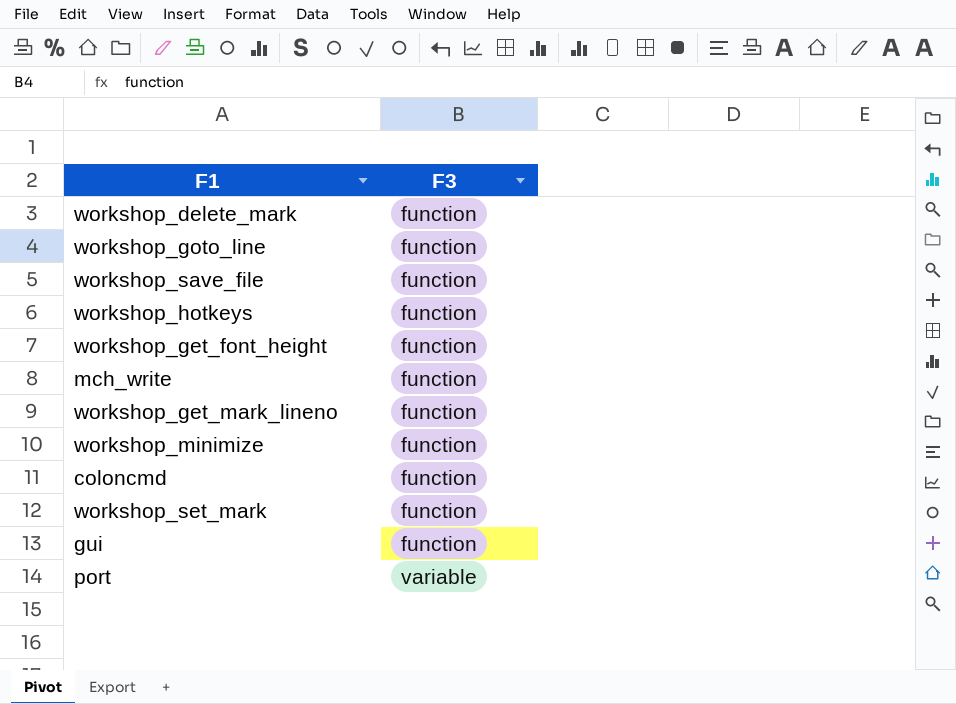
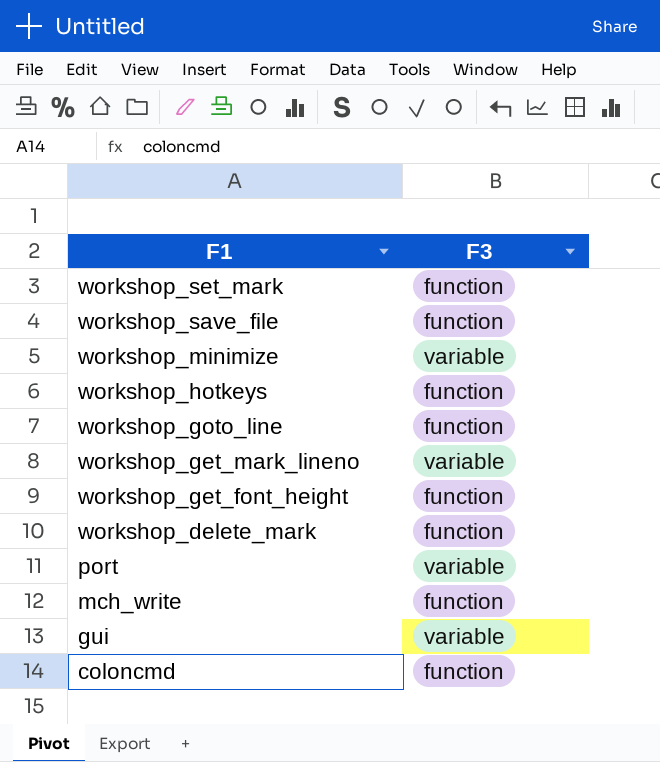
row order: F3 ascending -> F1 descending
workshop_minimize | F3: function -> variable
workshop_get_mark_lineno | F3: function -> variable
gui | F3: function -> variable

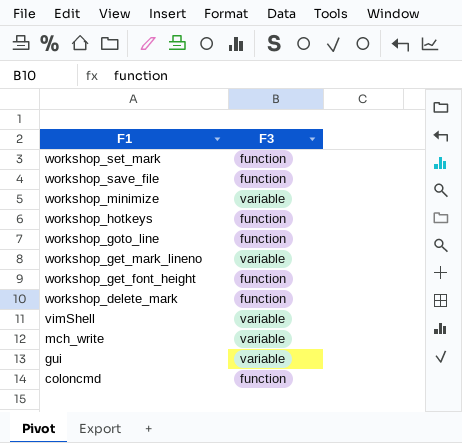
row port: variable -> none
row vimShell: none -> variable
mch_write | F3: function -> variable

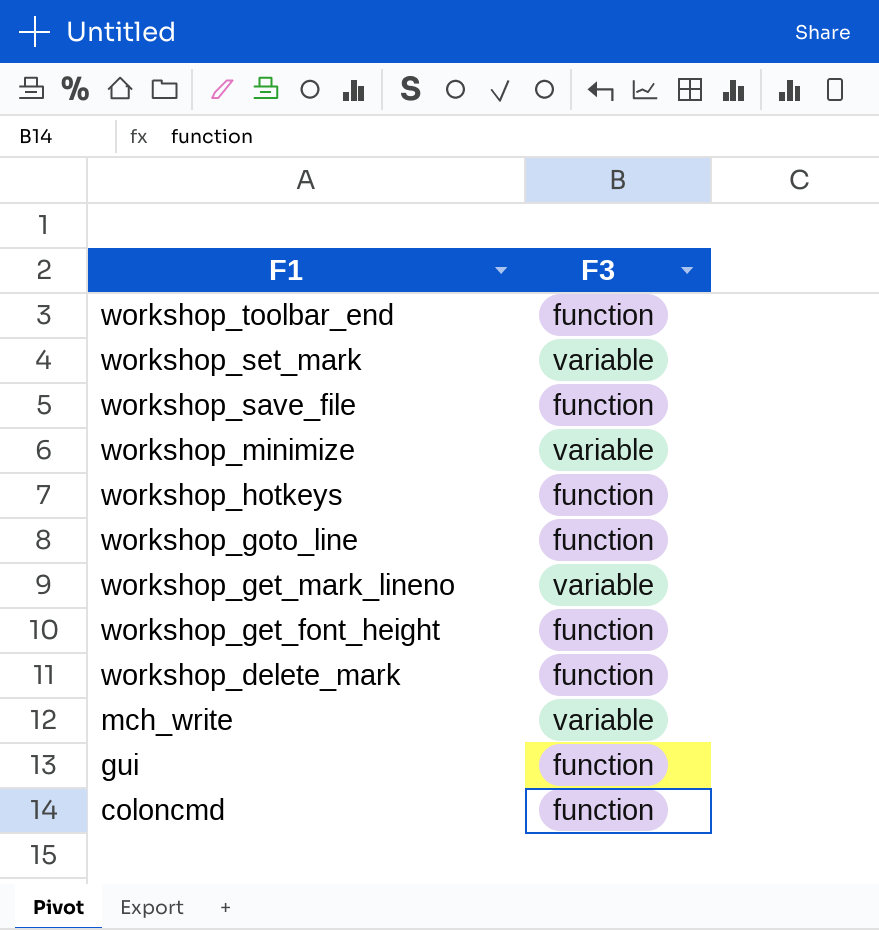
row vimShell: variable -> none
row workshop_toolbar_end: none -> function
workshop_set_mark | F3: function -> variable
gui | F3: variable -> function

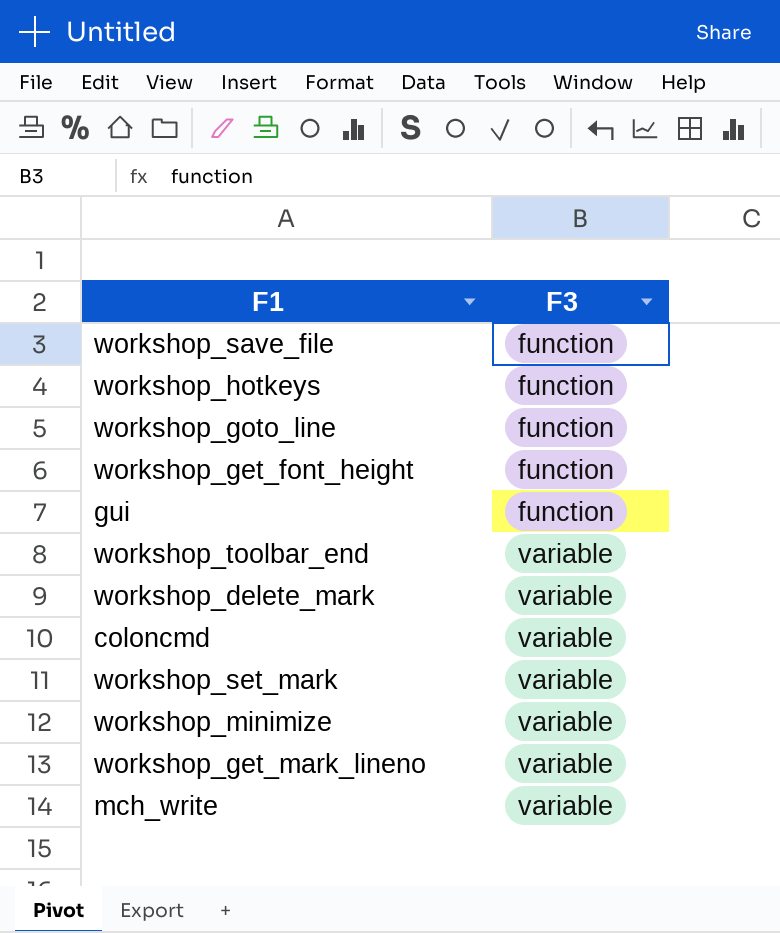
row order: F1 descending -> F3 ascending
workshop_toolbar_end | F3: function -> variable
workshop_delete_mark | F3: function -> variable
coloncmd | F3: function -> variable

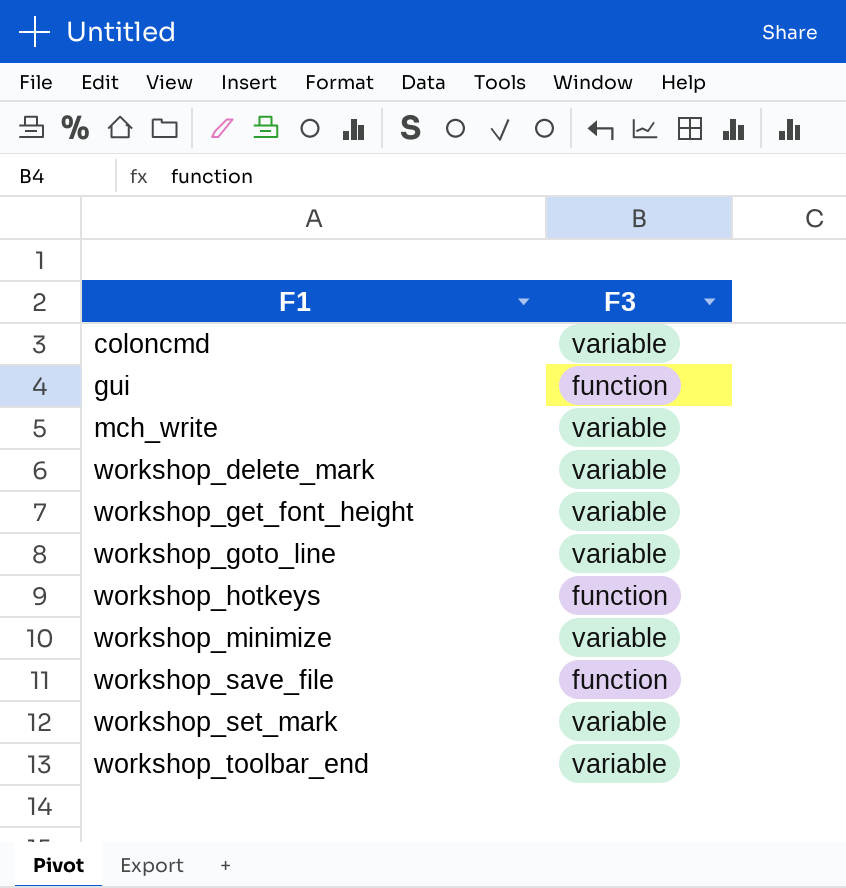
row order: F3 ascending -> F1 ascending
row workshop_get_mark_lineno: variable -> none
workshop_get_font_height | F3: function -> variable
workshop_goto_line | F3: function -> variable

